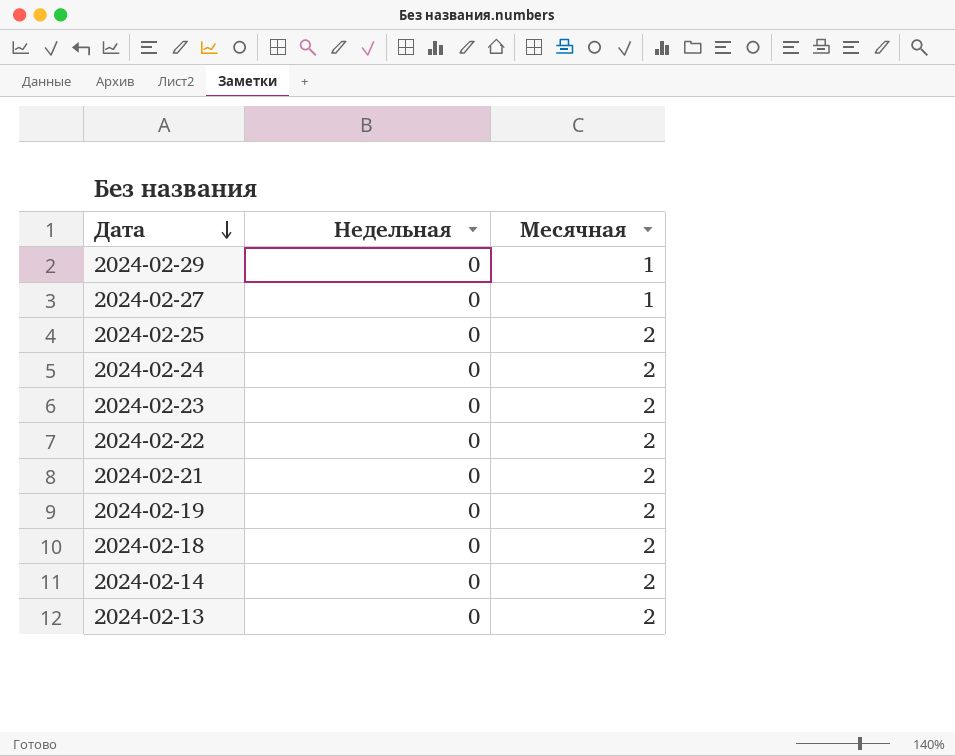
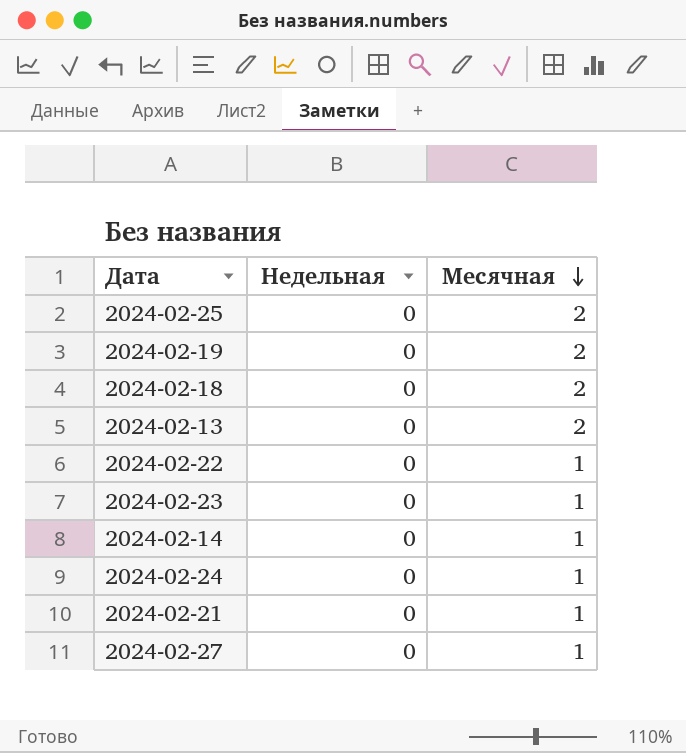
row order: Дата descending -> Месячная descending
row 2024-02-29: 0 | 1 -> none
2024-02-22 | Месячная: 2 -> 1
2024-02-23 | Месячная: 2 -> 1
2024-02-14 | Месячная: 2 -> 1
2024-02-24 | Месячная: 2 -> 1
2024-02-21 | Месячная: 2 -> 1

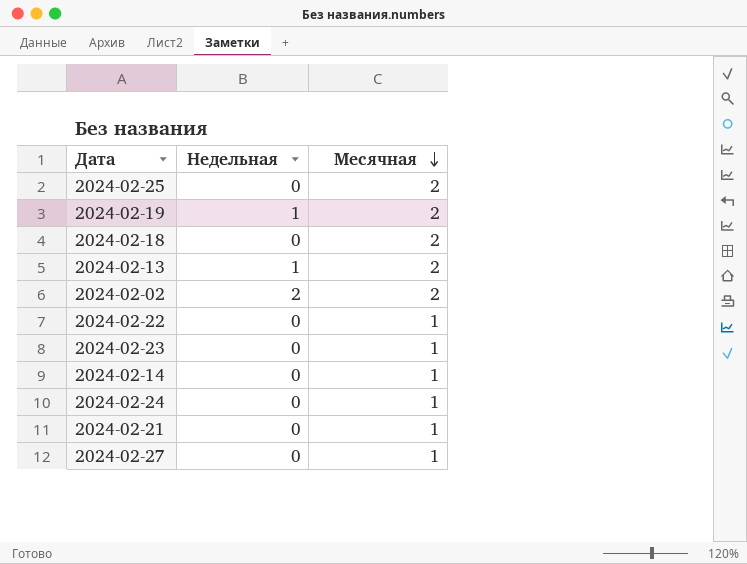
2024-02-19 | Недельная: 0 -> 1
2024-02-13 | Недельная: 0 -> 1
row 2024-02-02: none -> 2 | 2

